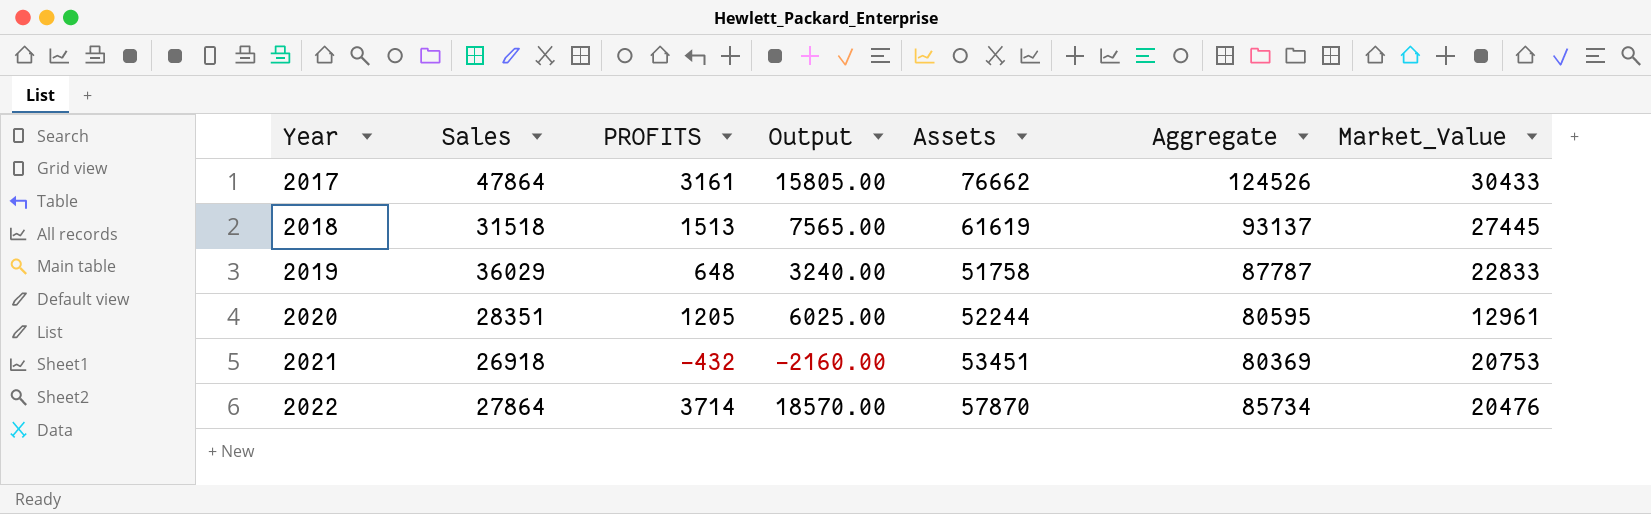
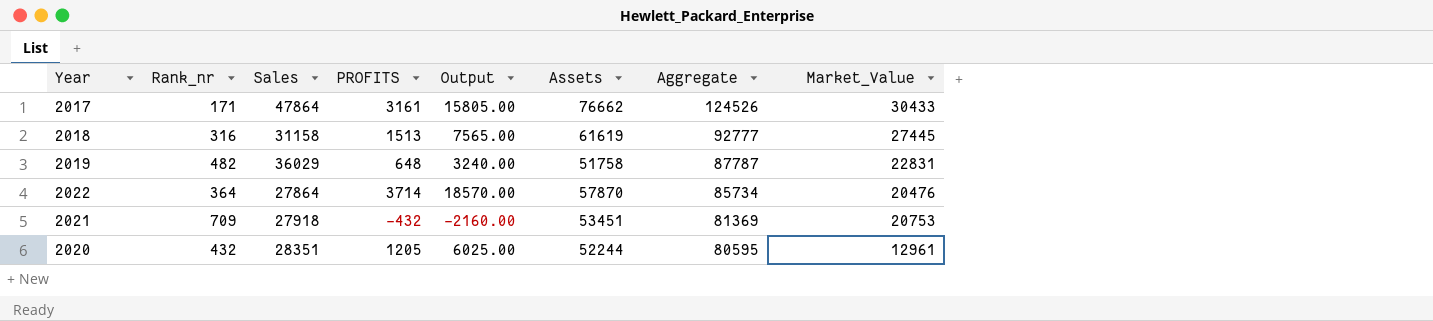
row order: Year ascending -> Aggregate descending
column Rank_nr | position: none -> 2
2018 | Sales: 31518 -> 31158
2018 | Aggregate: 93137 -> 92777
2019 | Market_Value: 22833 -> 22831
2021 | Sales: 26918 -> 27918
2021 | Aggregate: 80369 -> 81369

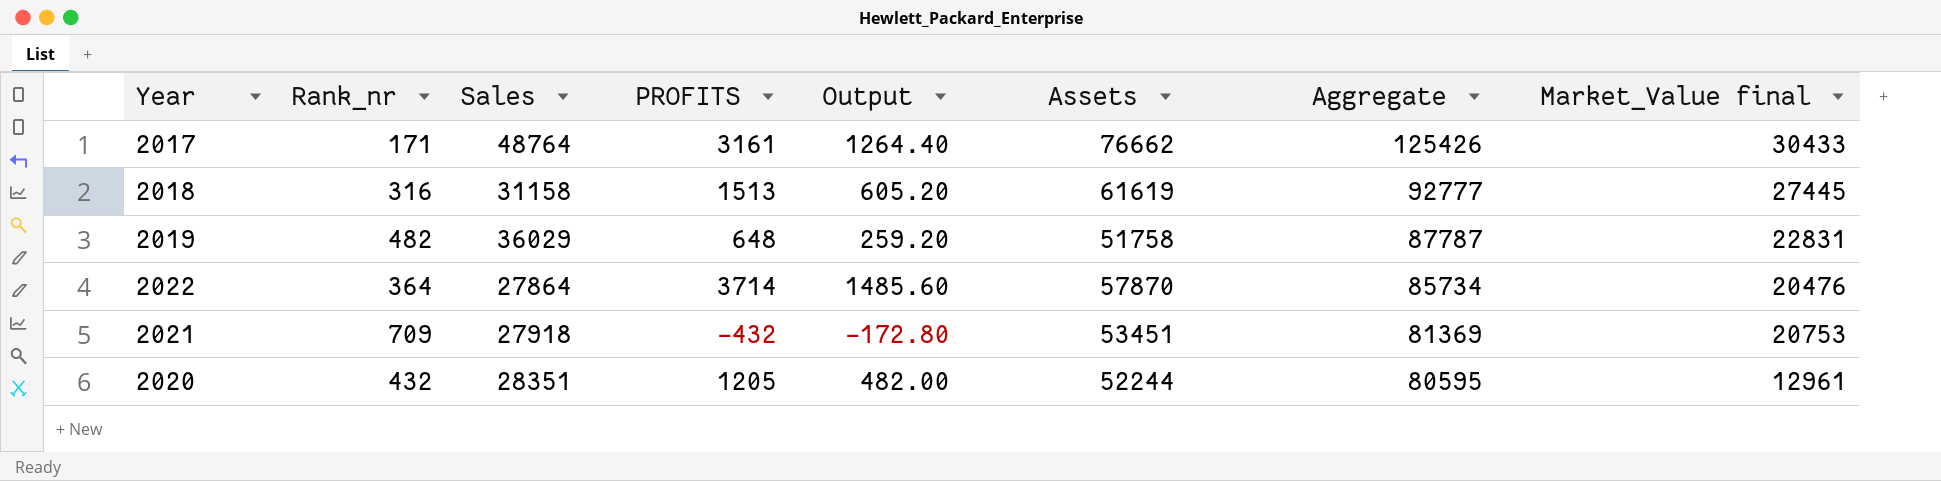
column Output | formula: [PROFITS] * 5 -> [PROFITS] * 0.4
column name: Market_Value -> Market_Value final
2017 | Sales: 47864 -> 48764
2017 | Aggregate: 124526 -> 125426

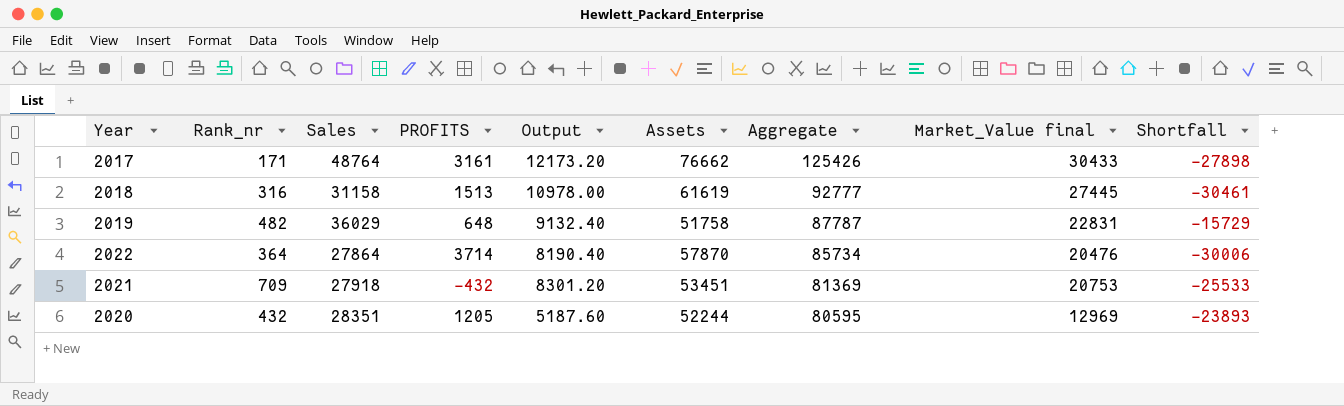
column Output | formula: [PROFITS] * 0.4 -> [Market_Value final] * 0.4
column Shortfall | formula: none -> [Sales] - [Assets]
2020 | Market_Value final: 12961 -> 12969

